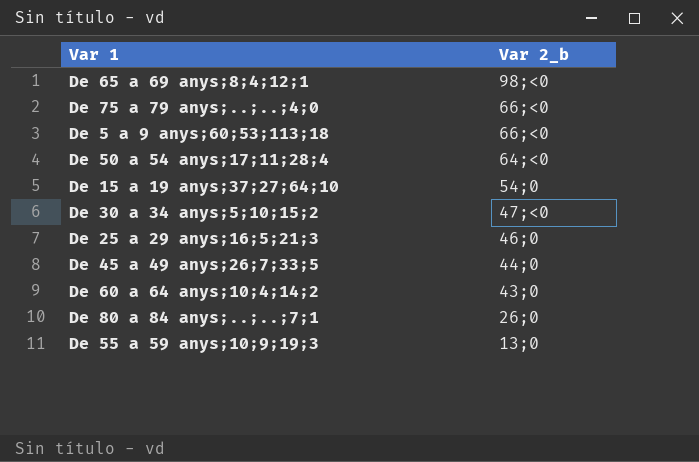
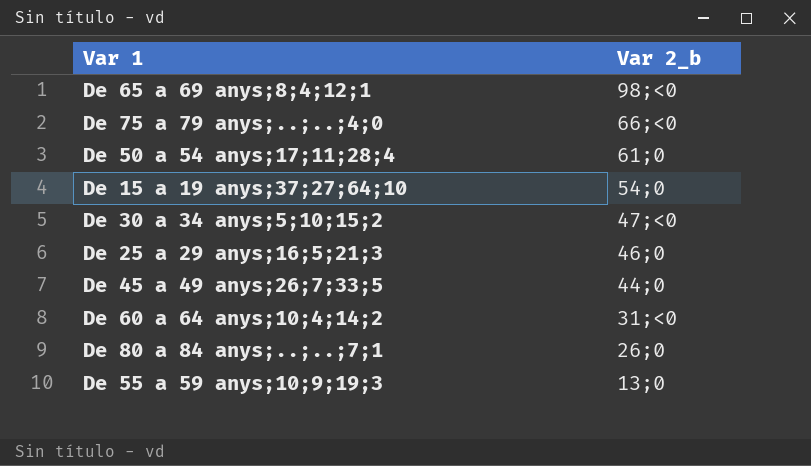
row De 5 a 9 anys;60;53;113;18: 66;<0 -> none
De 50 a 54 anys;17;11;28;4 | Var 2_b: 64;<0 -> 61;0
De 60 a 64 anys;10;4;14;2 | Var 2_b: 43;0 -> 31;<0

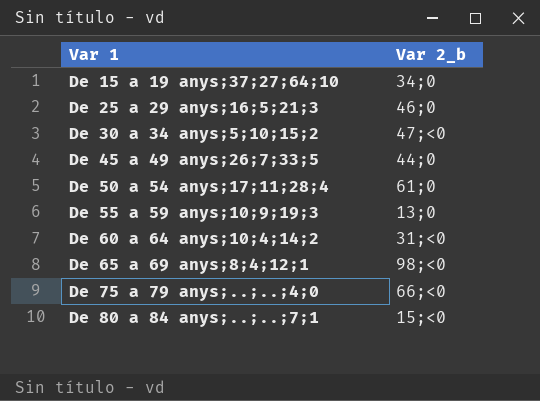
row order: Var 2_b descending -> Var 1 ascending
De 15 a 19 anys;37;27;64;10 | Var 2_b: 54;0 -> 34;0
De 80 a 84 anys;..;..;7;1 | Var 2_b: 26;0 -> 15;<0

